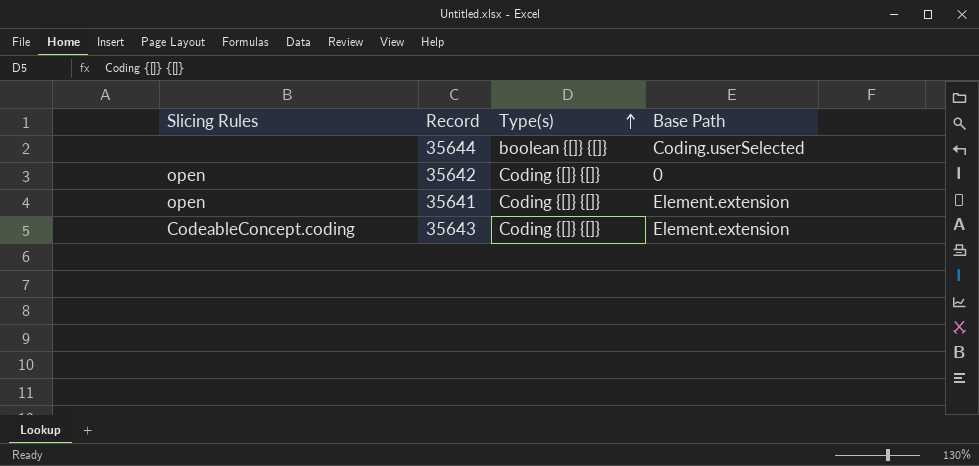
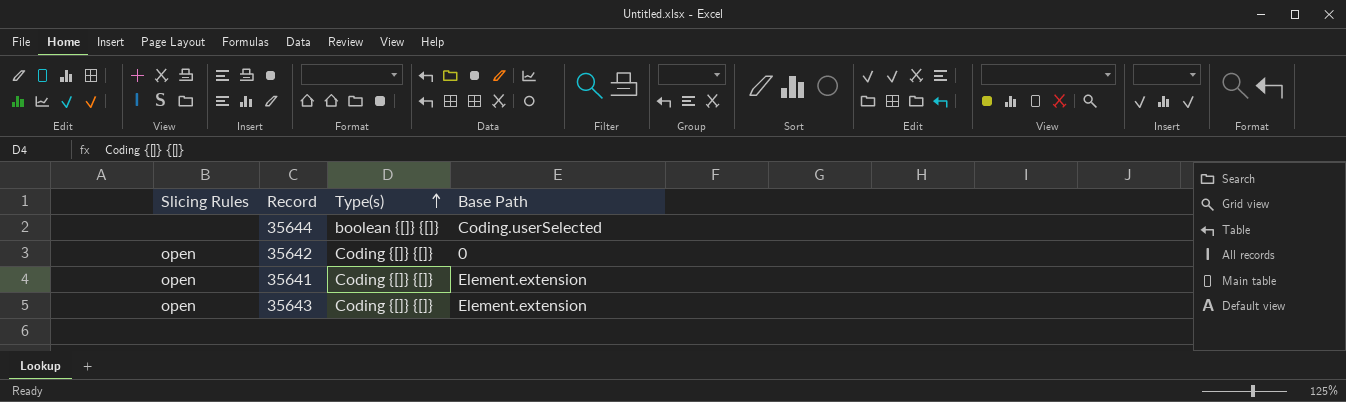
35643 | Slicing Rules: CodeableConcept.coding -> open

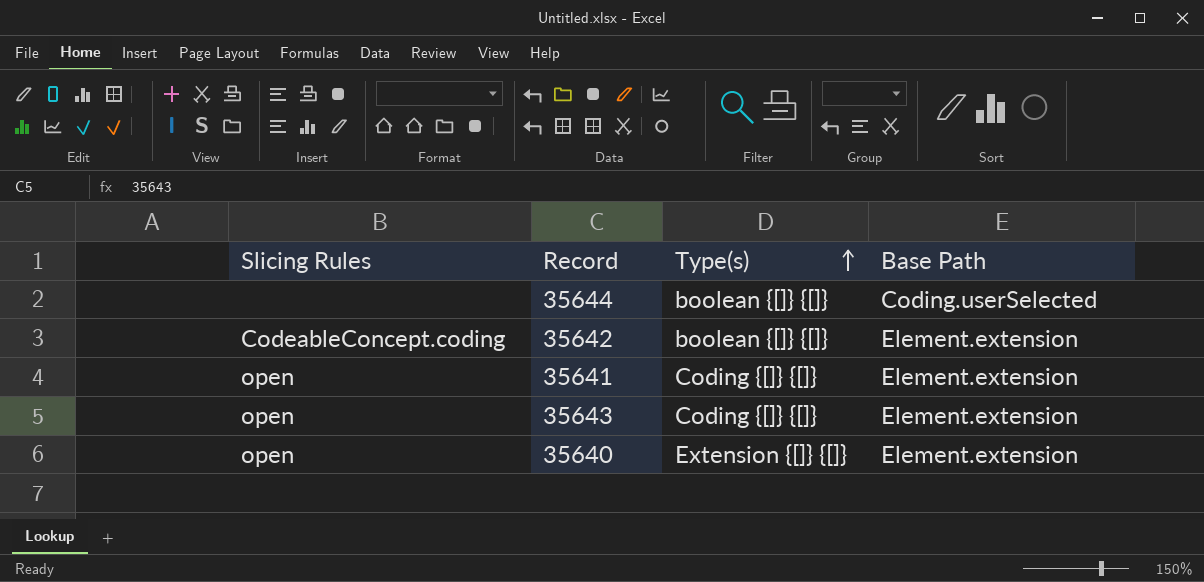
35642 | Slicing Rules: open -> CodeableConcept.coding
35642 | Type(s): Coding {[]} {[]} -> boolean {[]} {[]}
35642 | Base Path: 0 -> Element.extension
row 35640: none -> open | Extension {[]} {[]} | Element.extension

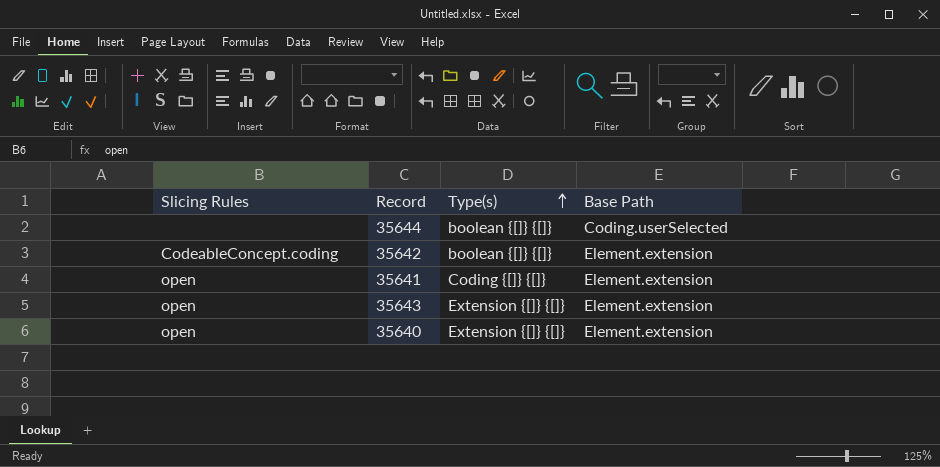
35643 | Type(s): Coding {[]} {[]} -> Extension {[]} {[]}

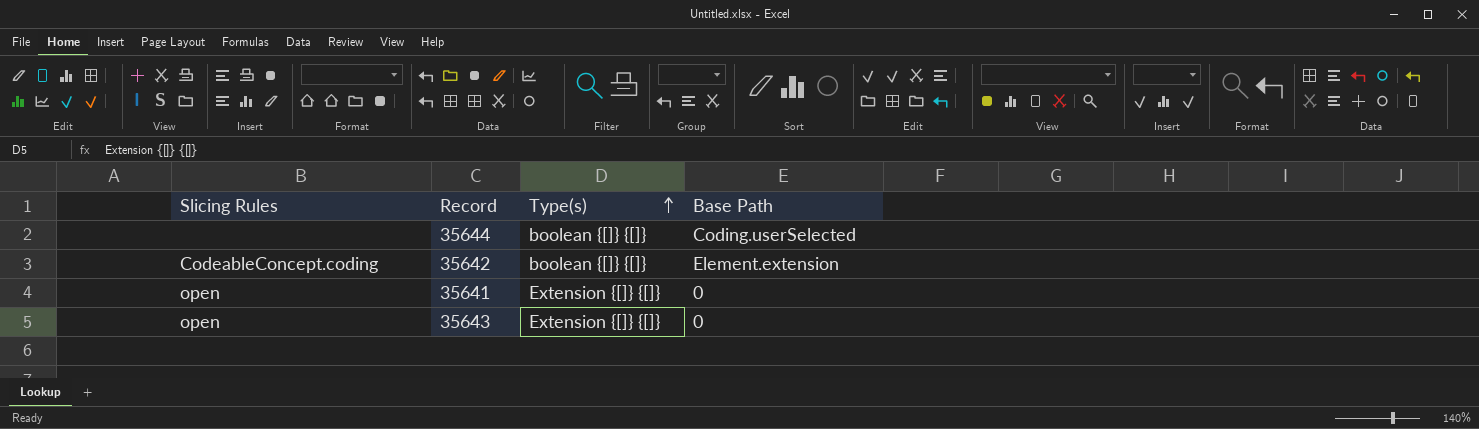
row 35640: open | Extension {[]} {[]} | Element.extension -> none
35641 | Type(s): Coding {[]} {[]} -> Extension {[]} {[]}
35641 | Base Path: Element.extension -> 0
35643 | Base Path: Element.extension -> 0

